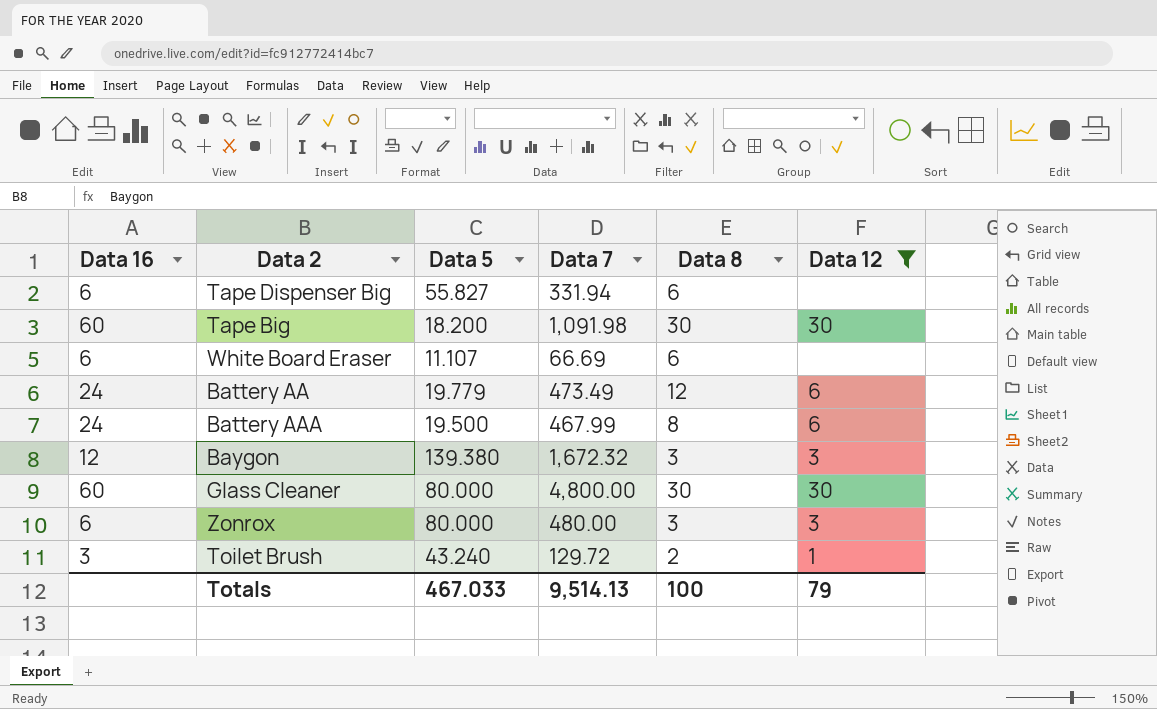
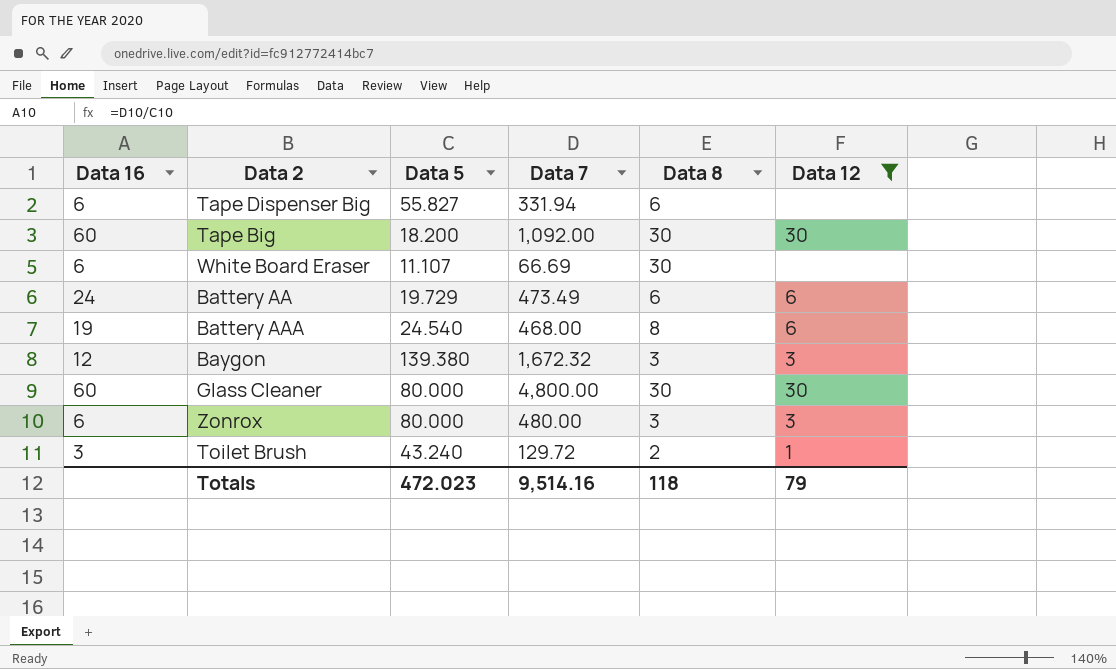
Tape Big | Data 7: 1,091.98 -> 1,092.00
White Board Eraser | Data 8: 6 -> 30
Battery AA | Data 5: 19.779 -> 19.729
Battery AA | Data 8: 12 -> 6
Battery AAA | Data 16: 24 -> 19
Battery AAA | Data 5: 19.500 -> 24.540
Battery AAA | Data 7: 467.99 -> 468.00
Totals | Data 5: 467.033 -> 472.023
Totals | Data 7: 9,514.13 -> 9,514.16
Totals | Data 8: 100 -> 118

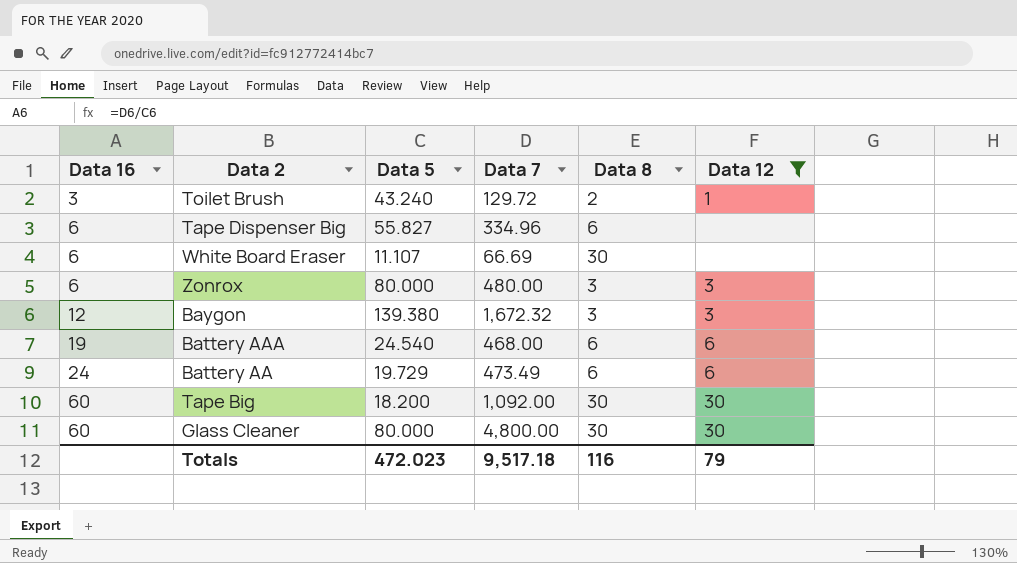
row order: none -> Data 16 ascending
Tape Dispenser Big | Data 7: 331.94 -> 334.96
Battery AAA | Data 8: 8 -> 6
Totals | Data 7: 9,514.16 -> 9,517.18
Totals | Data 8: 118 -> 116

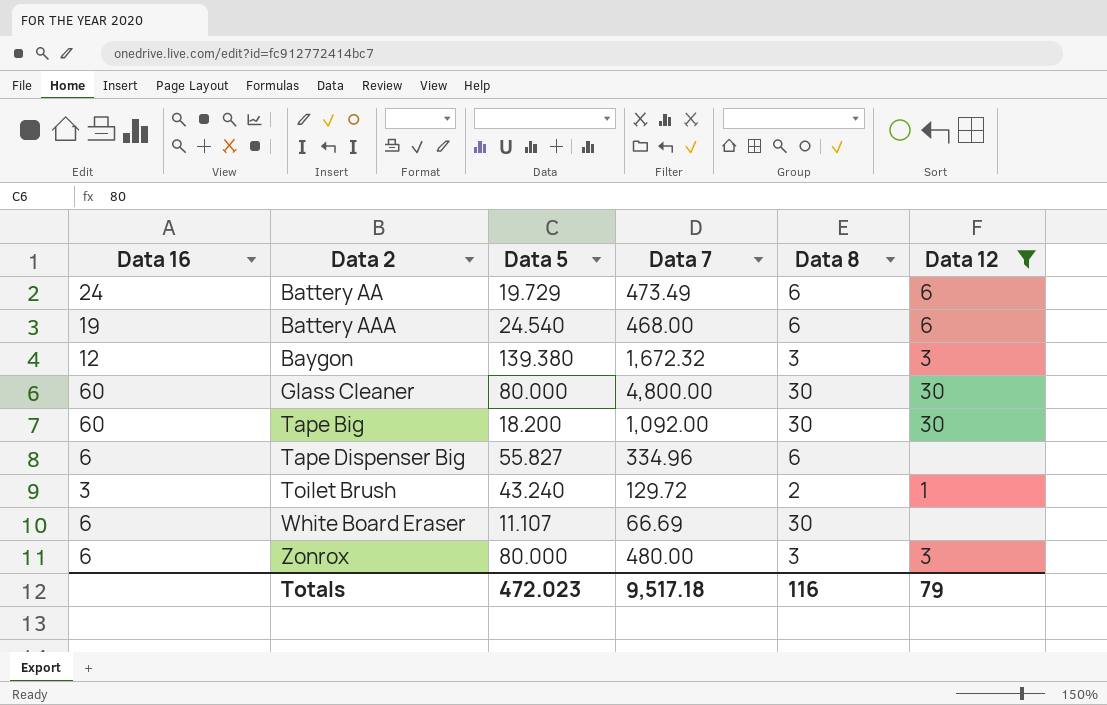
row order: Data 16 ascending -> Data 2 ascending

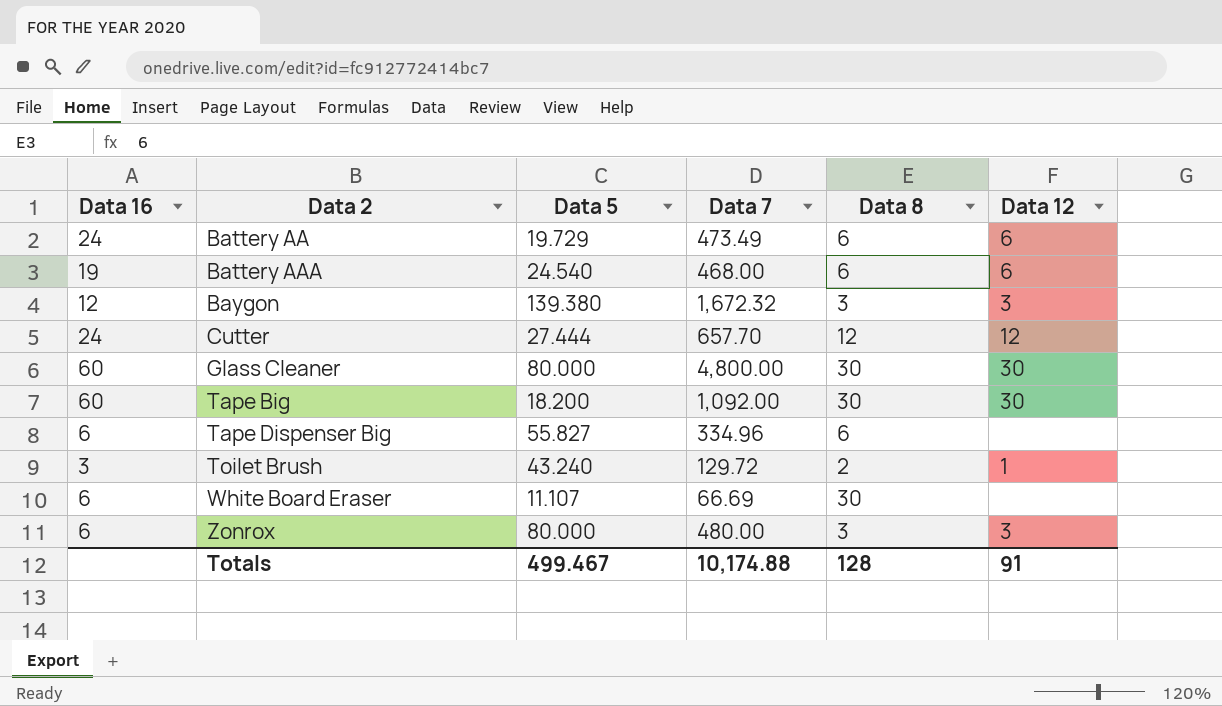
filter: Data 12 != 12 -> none
Totals | Data 5: 472.023 -> 499.467
Totals | Data 7: 9,517.18 -> 10,174.88
Totals | Data 8: 116 -> 128
Totals | Data 12: 79 -> 91

